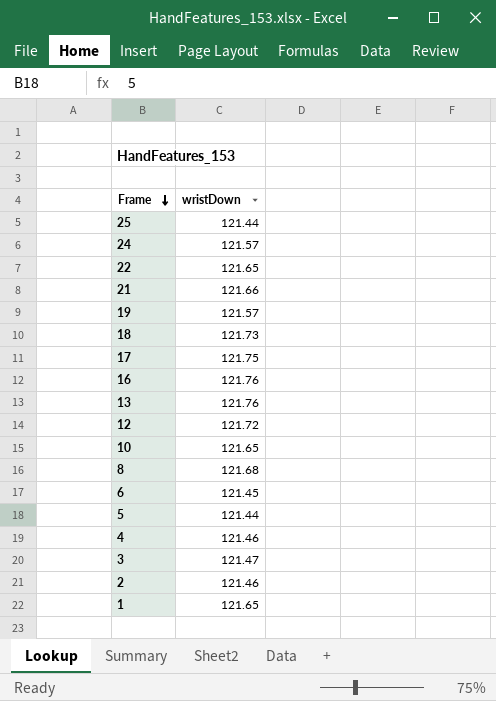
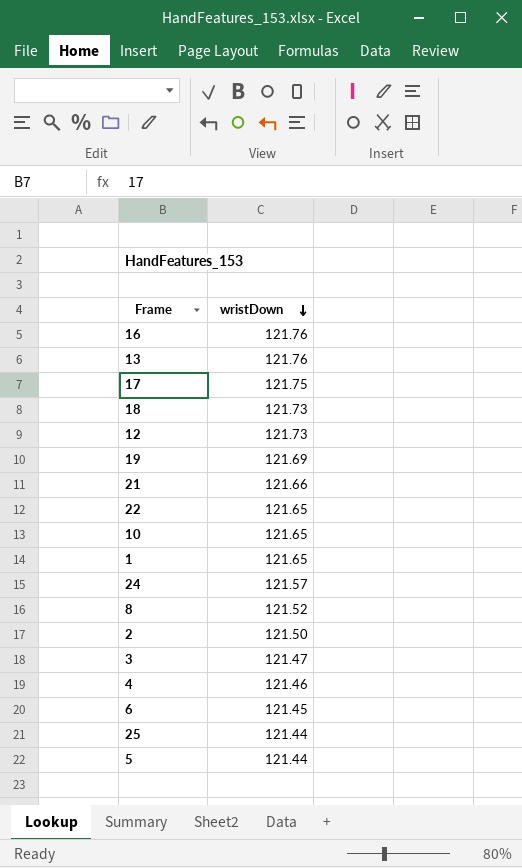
row order: Frame descending -> wristDown descending
12 | wristDown: 121.72 -> 121.73
19 | wristDown: 121.57 -> 121.69
8 | wristDown: 121.68 -> 121.52
2 | wristDown: 121.46 -> 121.50

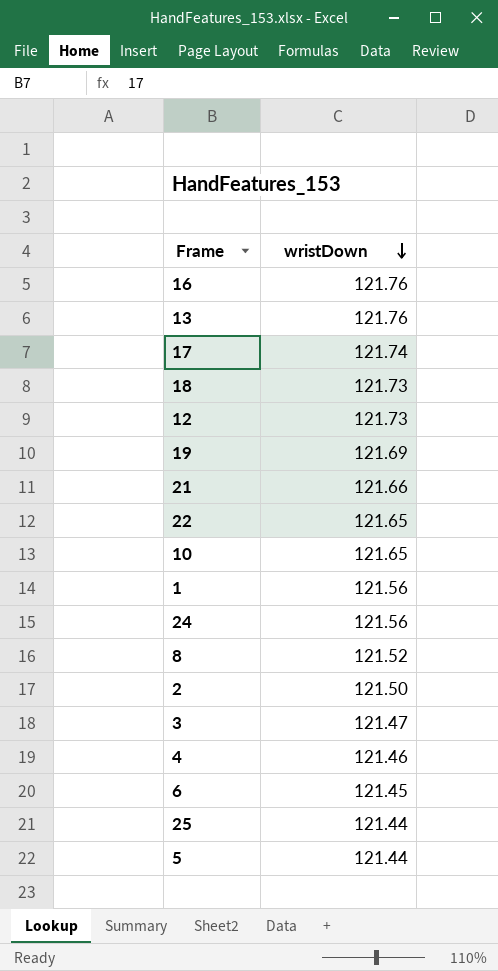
17 | wristDown: 121.75 -> 121.74
1 | wristDown: 121.65 -> 121.56
24 | wristDown: 121.57 -> 121.56

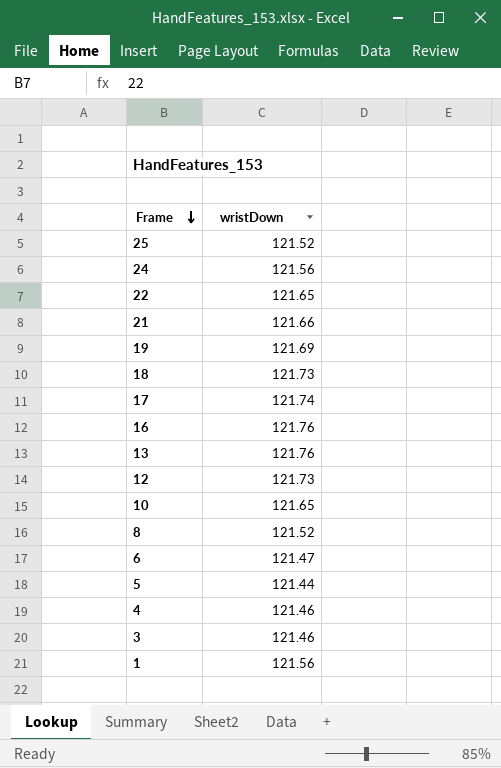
row order: wristDown descending -> Frame descending
row 2: 121.50 -> none
25 | wristDown: 121.44 -> 121.52
6 | wristDown: 121.45 -> 121.47
3 | wristDown: 121.47 -> 121.46

